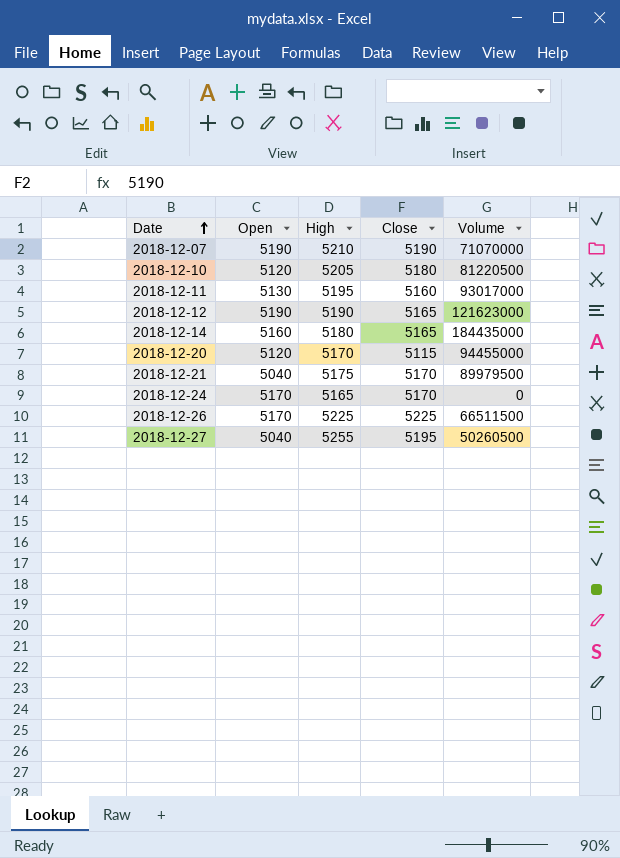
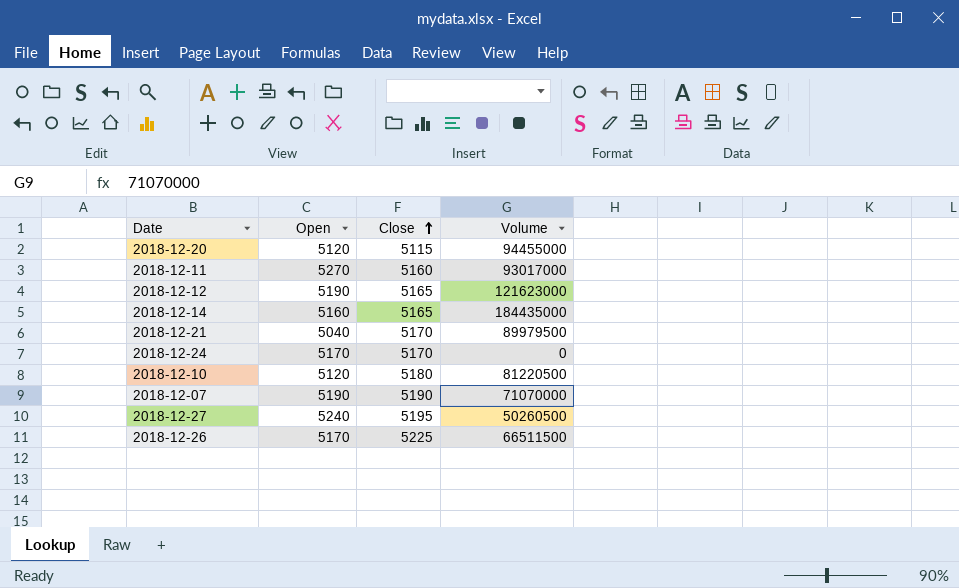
row order: Date ascending -> Close ascending
column High | position: 3 -> none
2018-12-11 | Open: 5130 -> 5270
2018-12-27 | Open: 5040 -> 5240

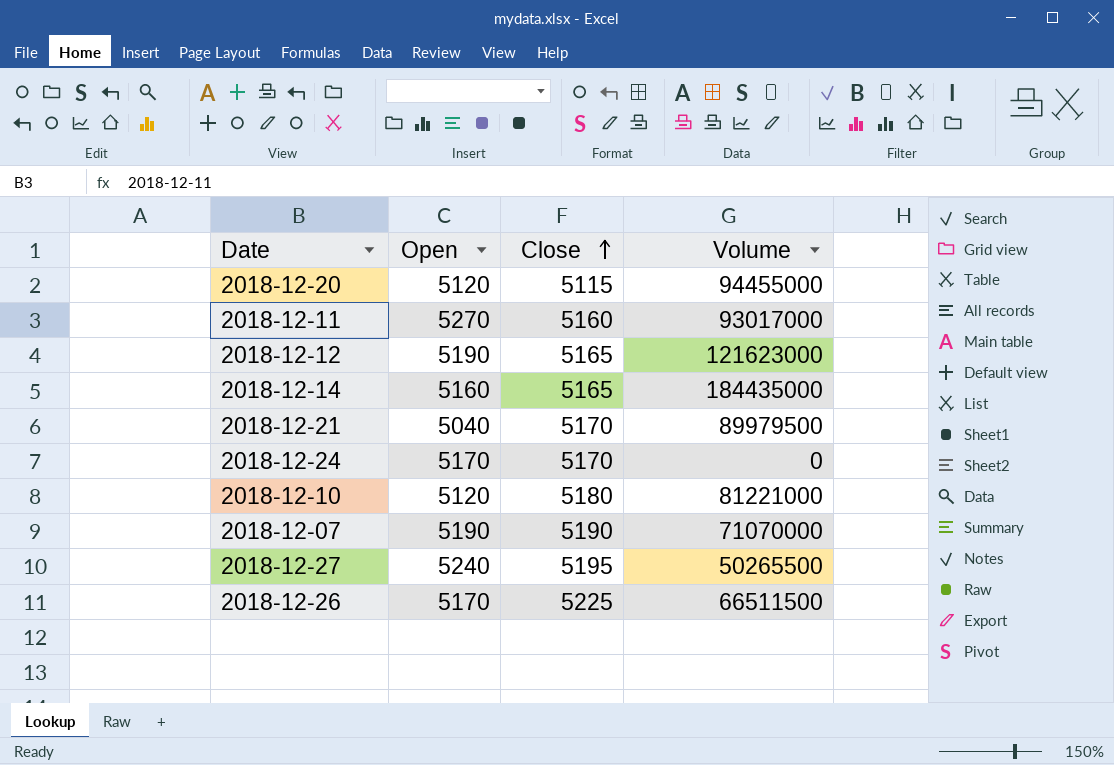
2018-12-10 | Volume: 81220500 -> 81221000
2018-12-27 | Volume: 50260500 -> 50265500

